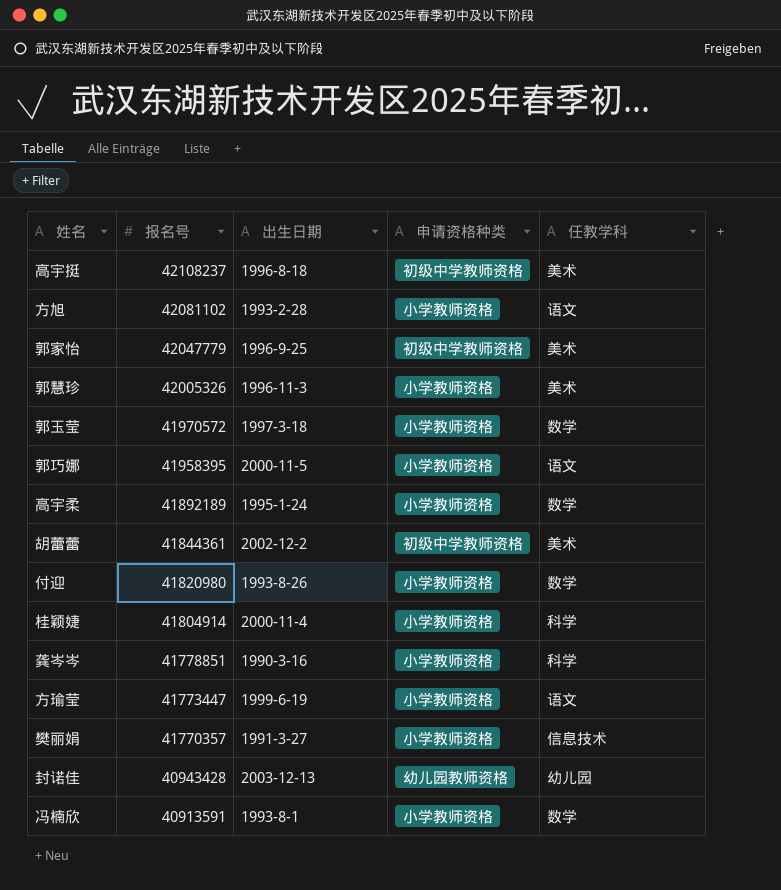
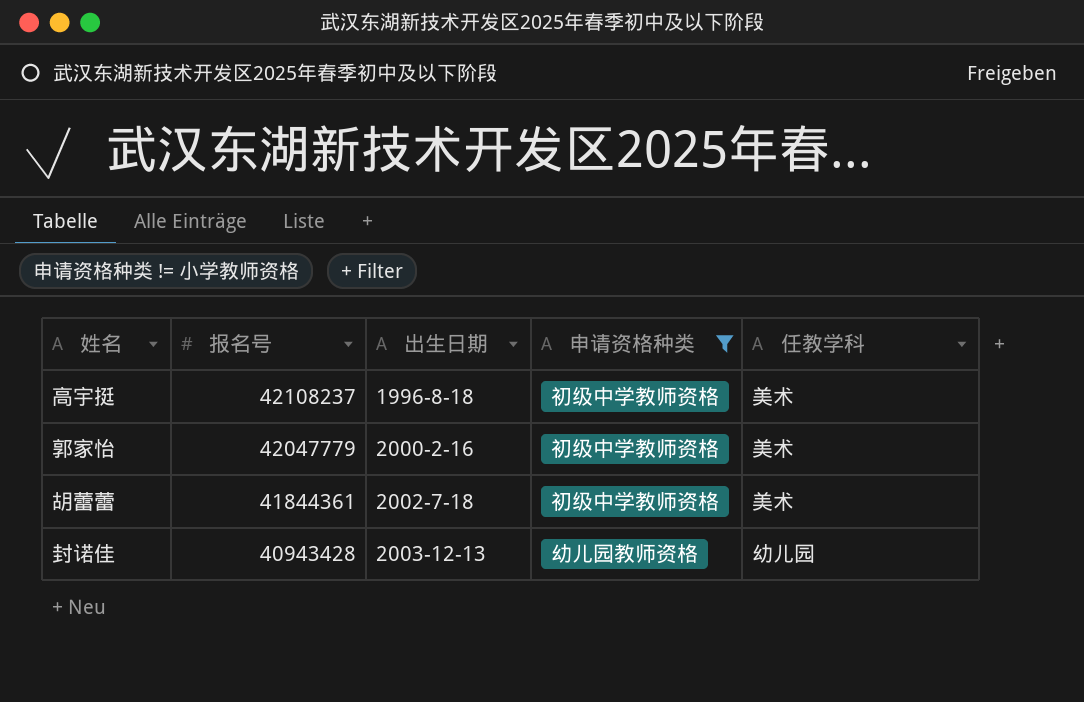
filter: none -> 申请资格种类 != 小学教师资格
郭家怡 | 出生日期: 1996-9-25 -> 2000-2-16
胡蕾蕾 | 出生日期: 2002-12-2 -> 2002-7-18

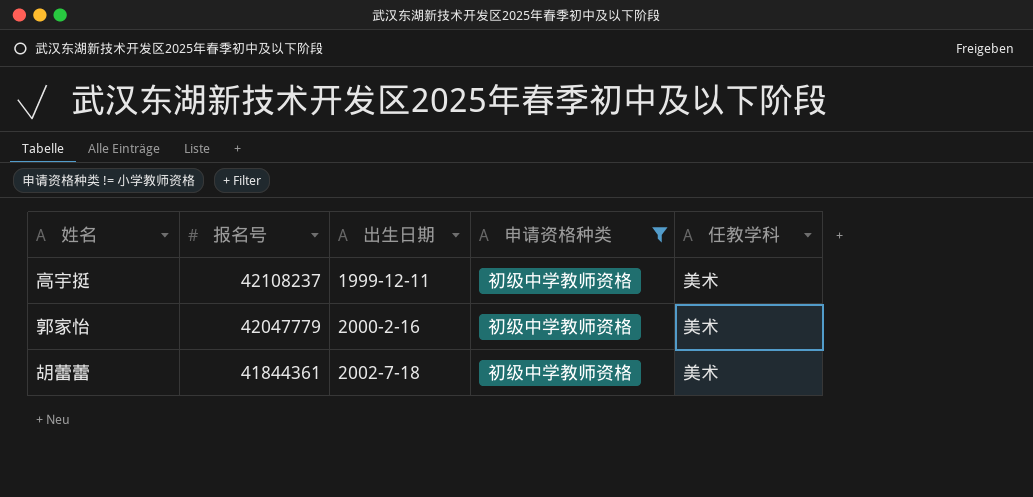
row 封诺佳: 40943428 | 2003-12-13 | 幼儿园教师资格 | 幼儿园 -> none
高宇挺 | 出生日期: 1996-8-18 -> 1999-12-11

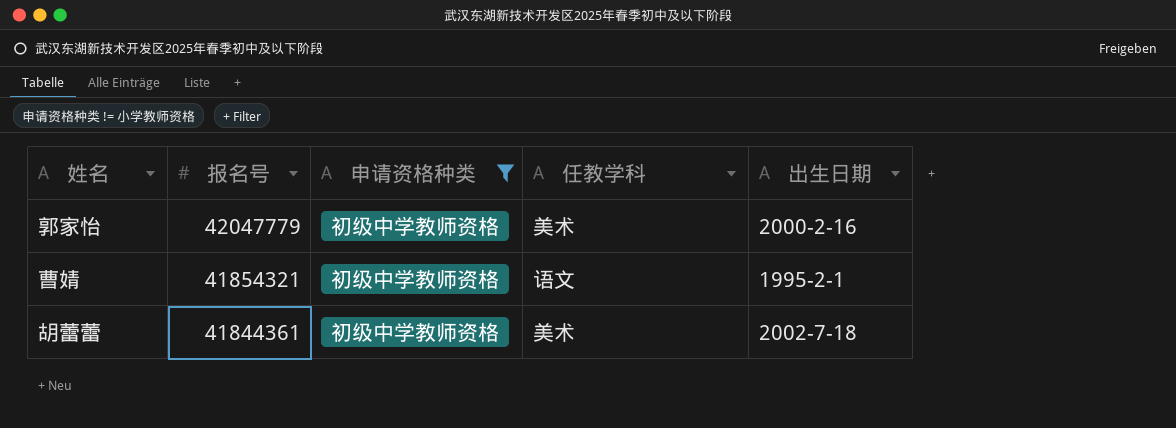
column 出生日期 | position: 3 -> 5
row 高宇挺: 42108237 | 1999-12-11 | 初级中学教师资格 | 美术 -> none
row 曹婧: none -> 41854321 | 初级中学教师资格 | 语文 | 1995-2-1

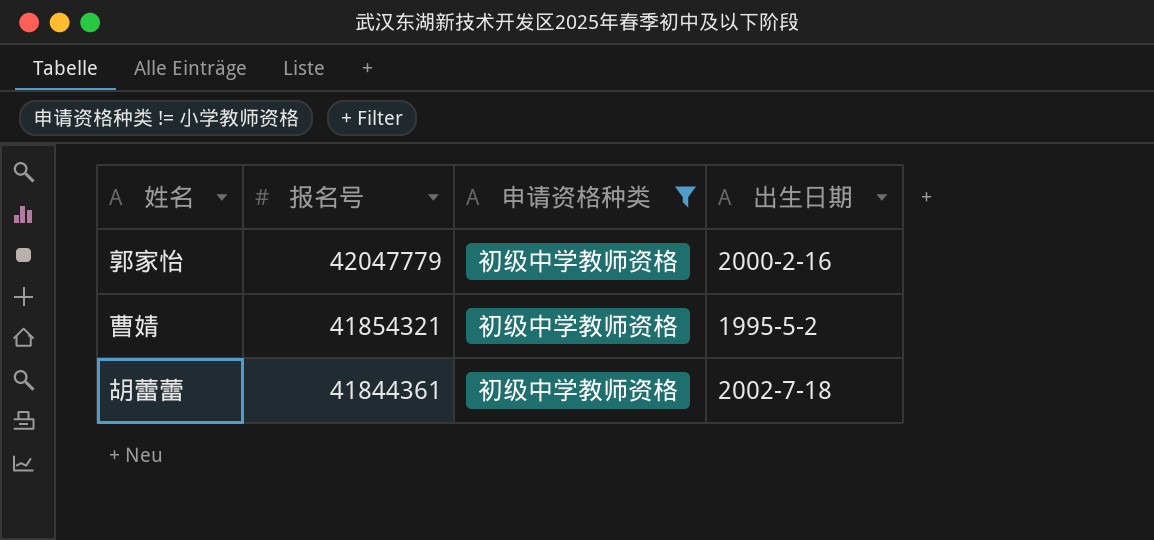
column 任教学科 | position: 4 -> none
曹婧 | 出生日期: 1995-2-1 -> 1995-5-2

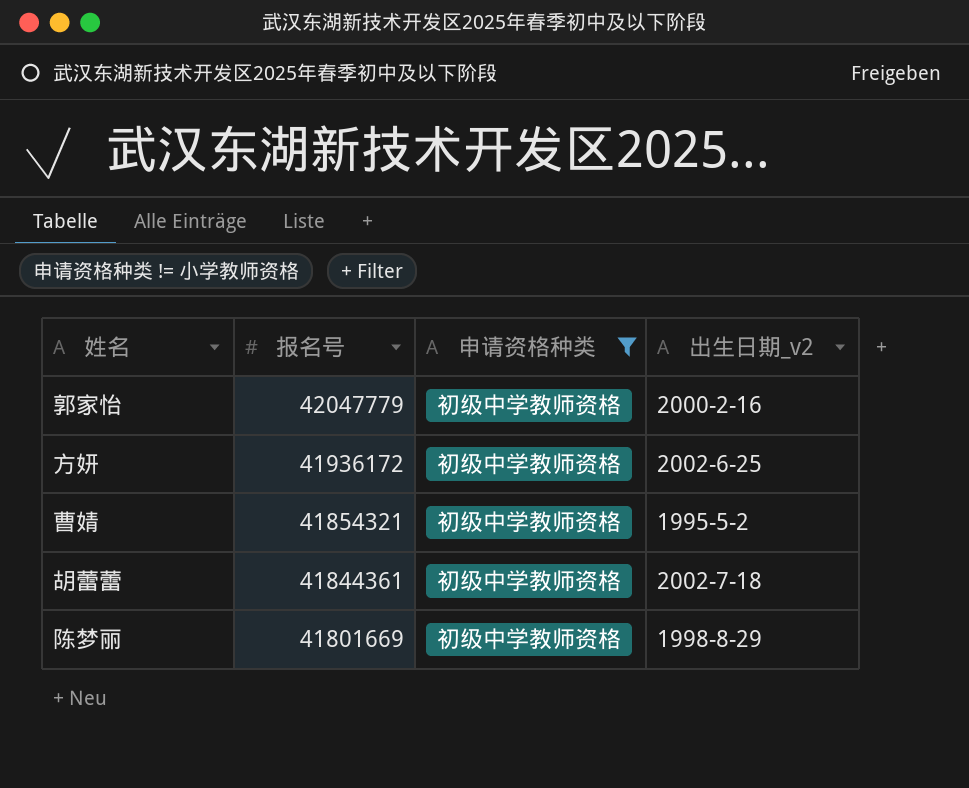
column name: 出生日期 -> 出生日期_v2
row 方妍: none -> 41936172 | 初级中学教师资格 | 2002-6-25
row 陈梦丽: none -> 41801669 | 初级中学教师资格 | 1998-8-29

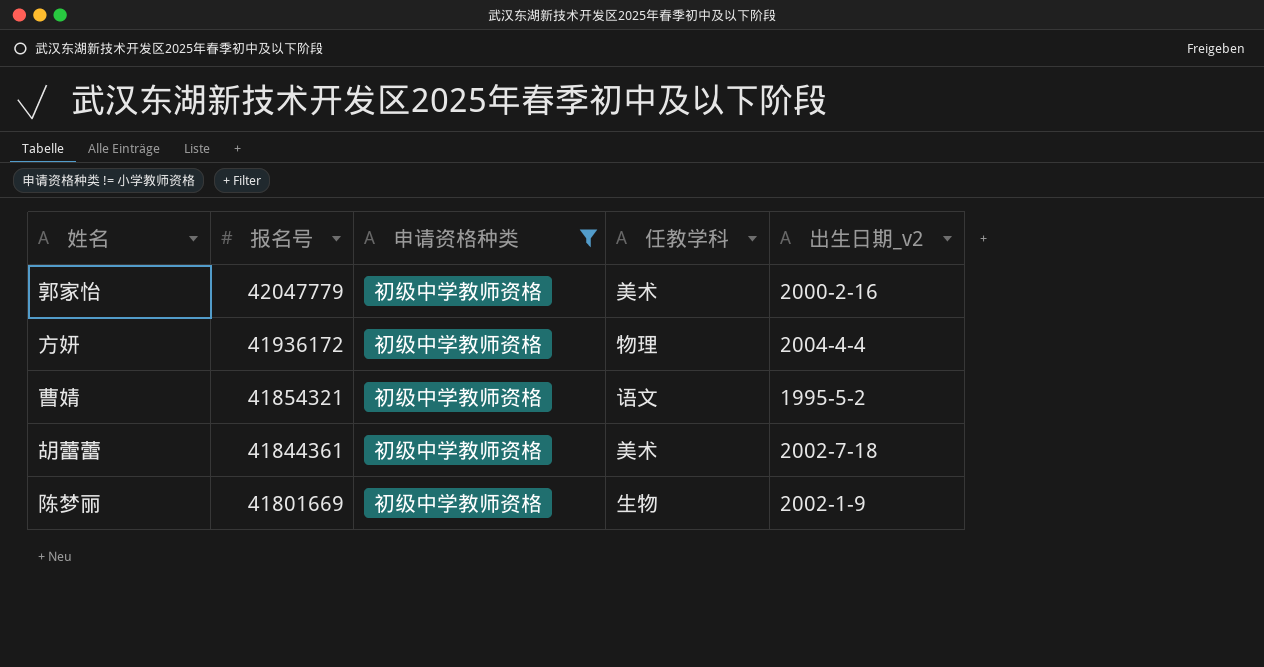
column 任教学科 | position: none -> 4
方妍 | 出生日期_v2: 2002-6-25 -> 2004-4-4
陈梦丽 | 出生日期_v2: 1998-8-29 -> 2002-1-9

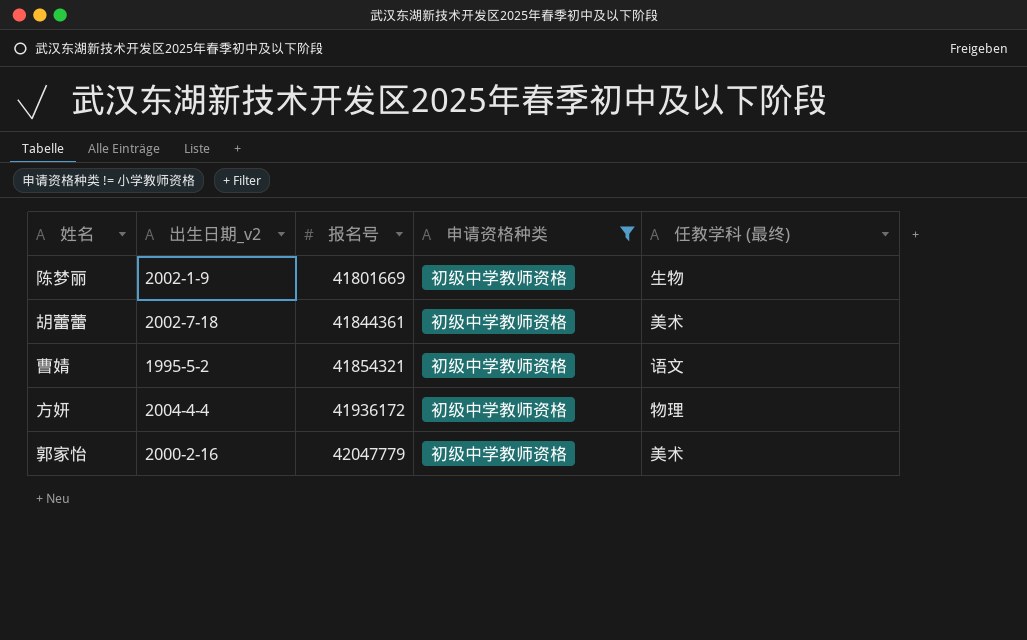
row order: 报名号 descending -> 报名号 ascending
column 出生日期_v2 | position: 5 -> 2
column name: 任教学科 -> 任教学科 (最终)

